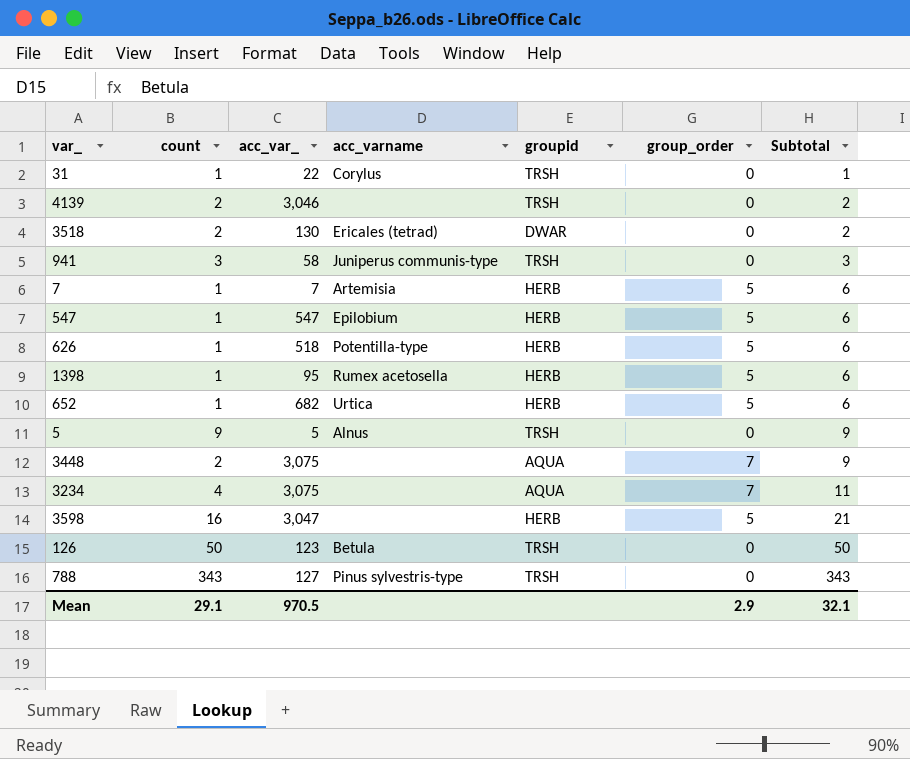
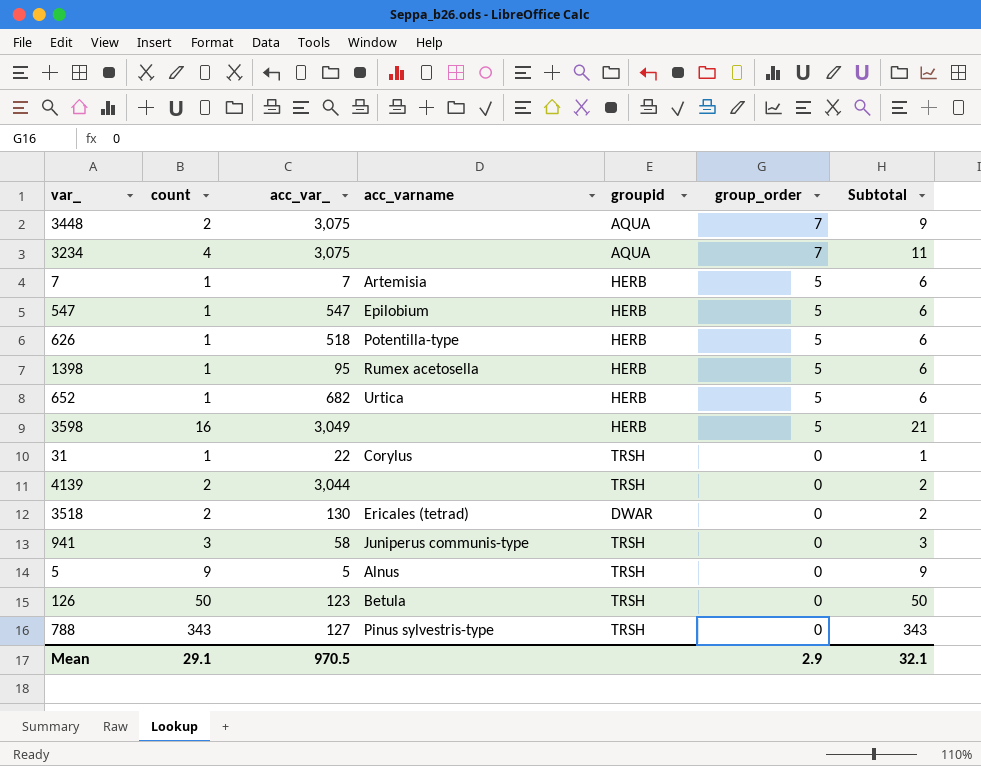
row order: Subtotal ascending -> group_order descending
3598 | acc_var_: 3,047 -> 3,049
4139 | acc_var_: 3,046 -> 3,044

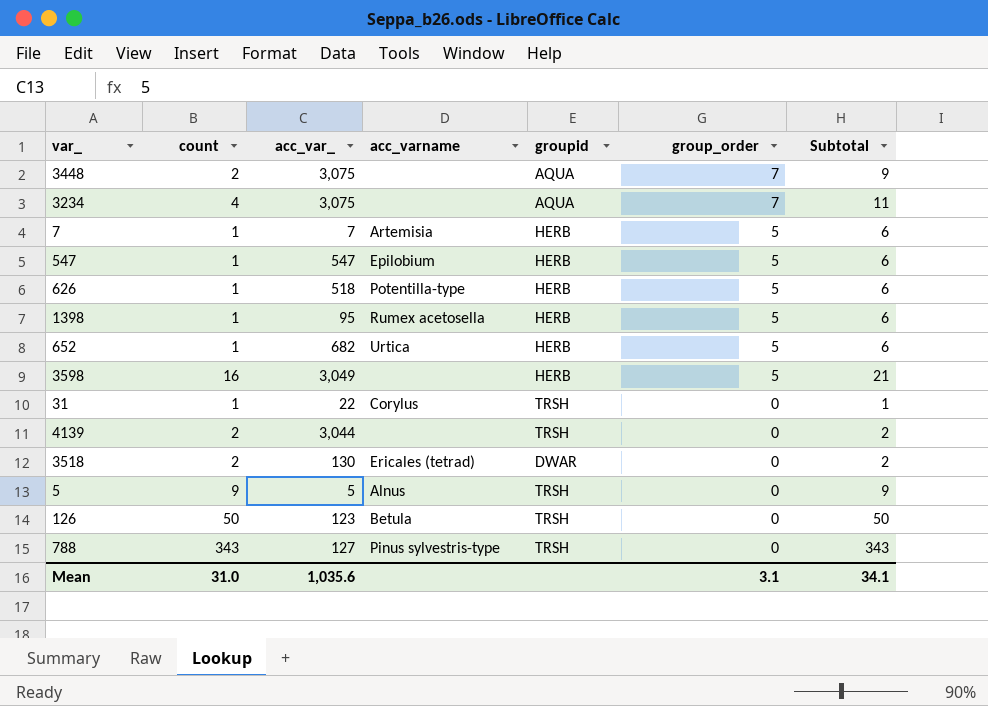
row 941: 3 | 58 | Juniperus communis-type | TRSH | 0 | 3 -> none
Mean | count: 29.1 -> 31.0
Mean | acc_var_: 970.5 -> 1,035.6
Mean | group_order: 2.9 -> 3.1
Mean | Subtotal: 32.1 -> 34.1

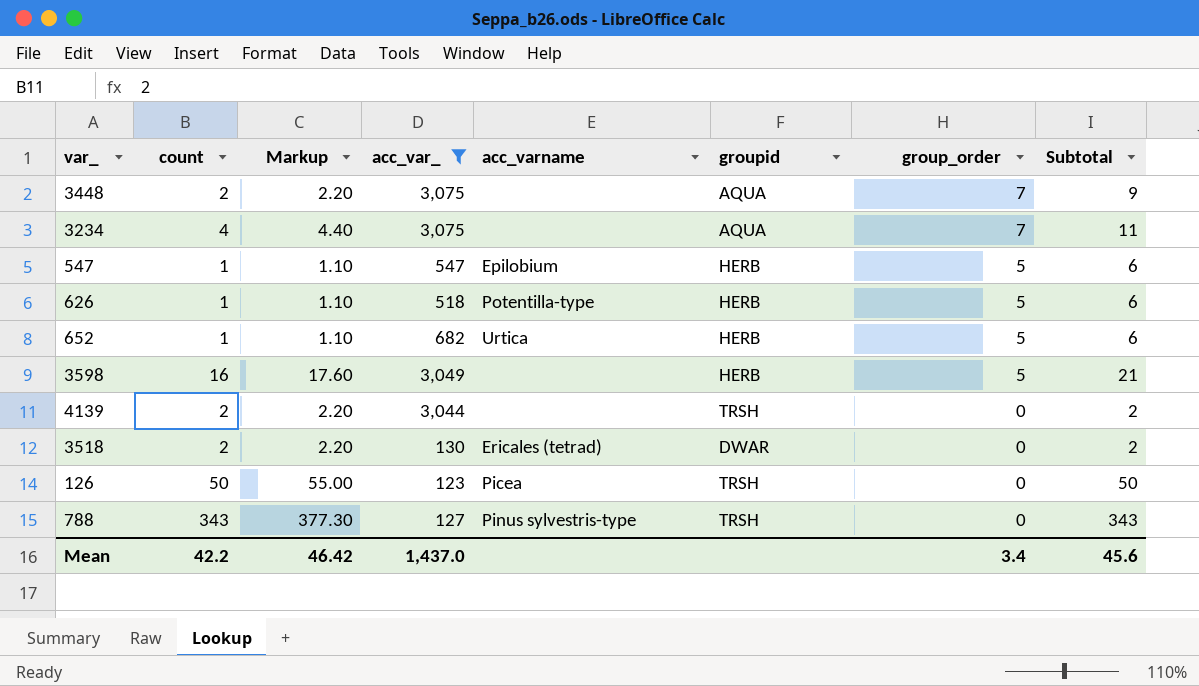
filter: none -> acc_var_ >= 123
column Markup | formula: none -> [count] * 1.1
126 | acc_varname: Betula -> Picea
Mean | count: 31.0 -> 42.2
Mean | acc_var_: 1,035.6 -> 1,437.0
Mean | group_order: 3.1 -> 3.4
Mean | Subtotal: 34.1 -> 45.6

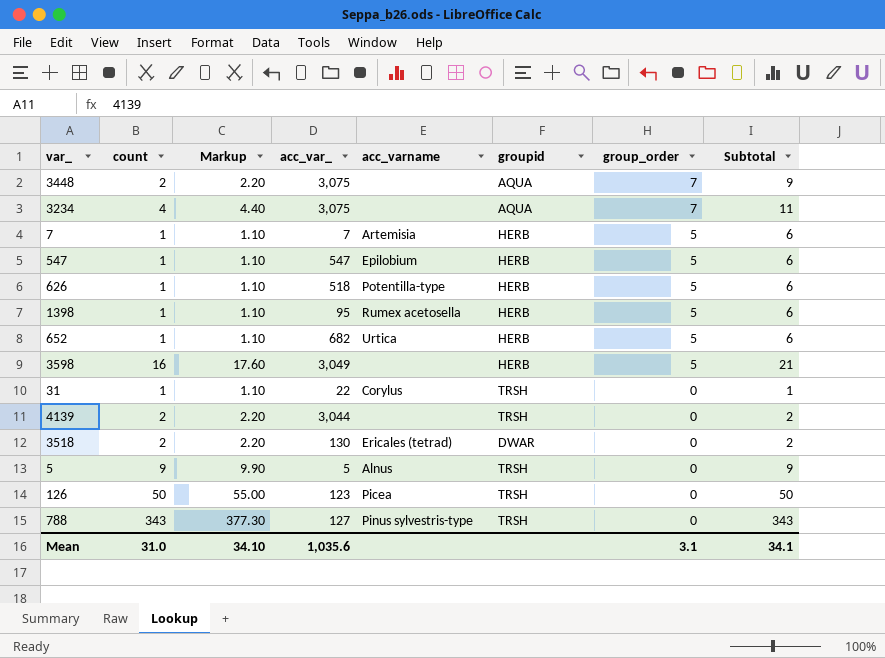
filter: acc_var_ >= 123 -> none
Mean | count: 42.2 -> 31.0
Mean | Markup: 46.42 -> 34.10
Mean | acc_var_: 1,437.0 -> 1,035.6
Mean | group_order: 3.4 -> 3.1
Mean | Subtotal: 45.6 -> 34.1

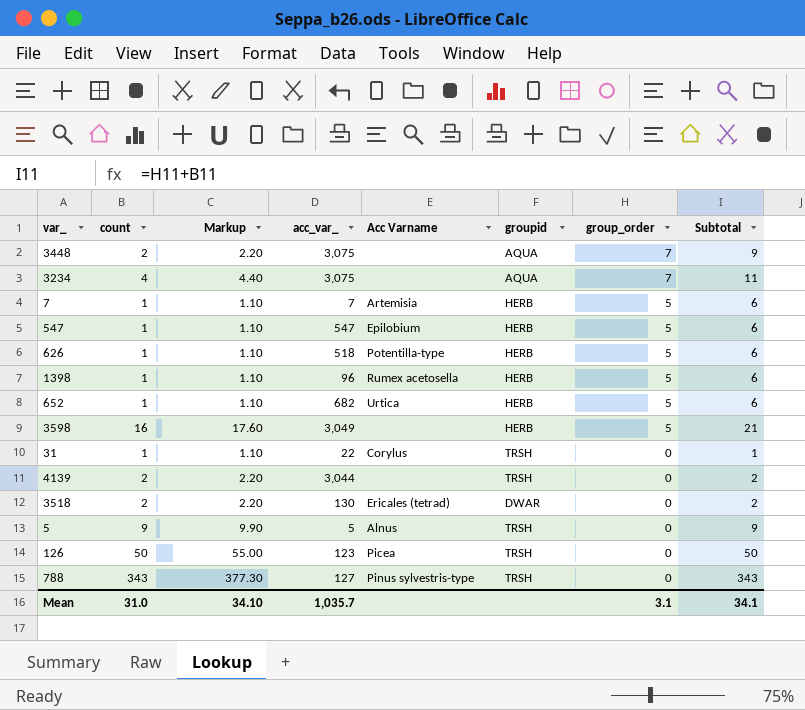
column name: acc_varname -> Acc Varname
1398 | acc_var_: 95 -> 96
Mean | acc_var_: 1,035.6 -> 1,035.7

